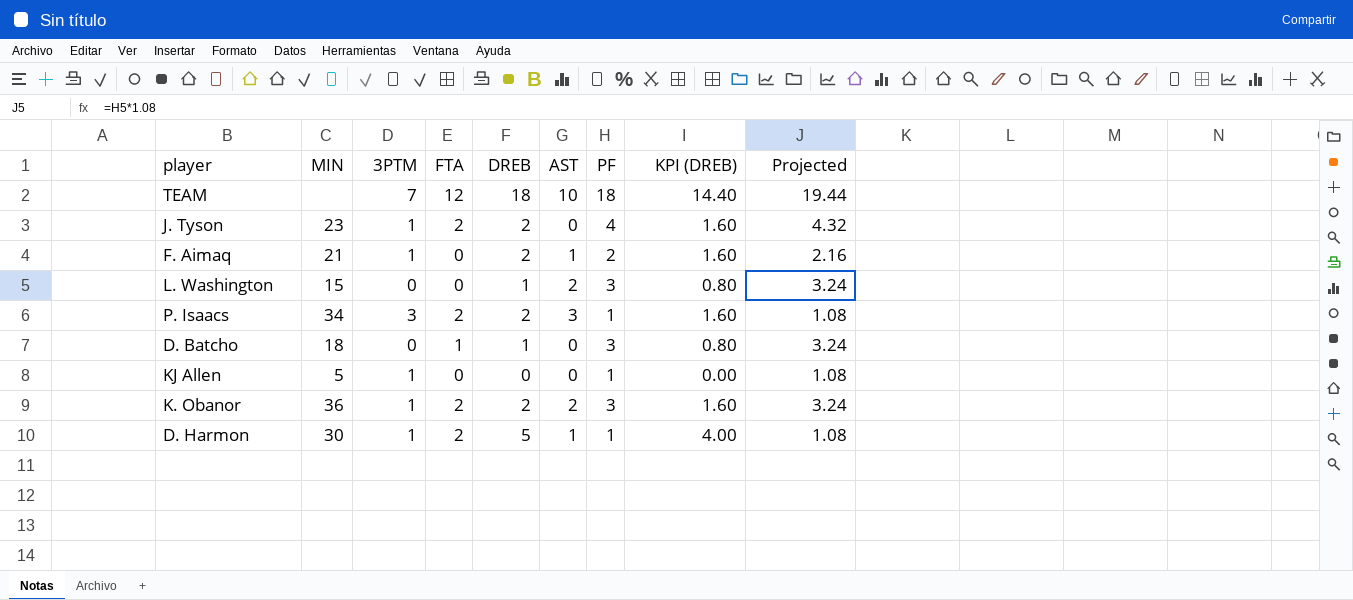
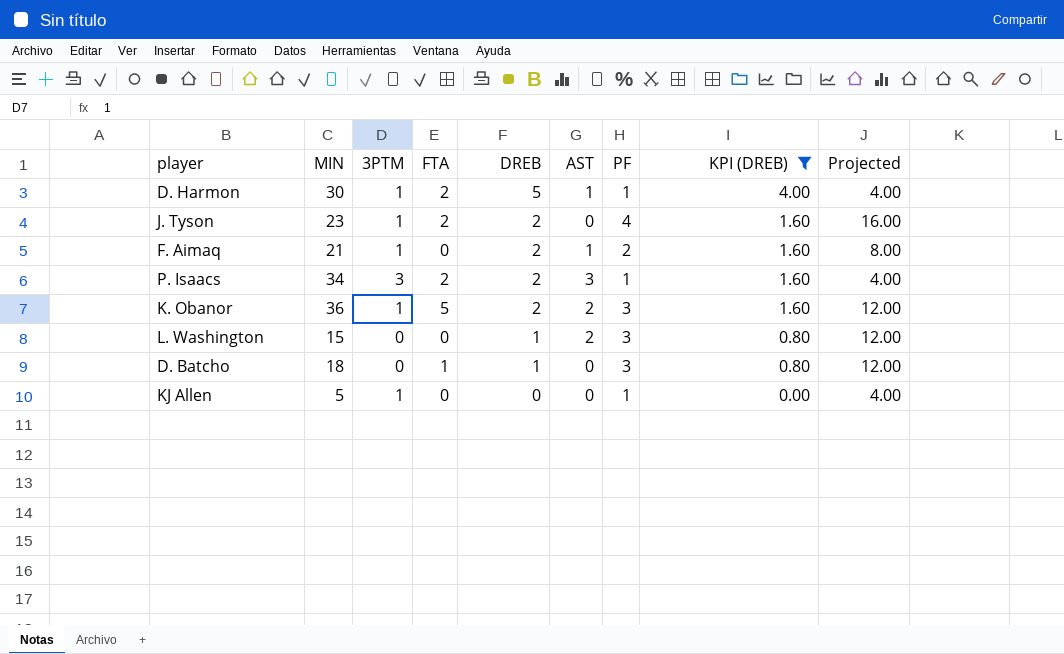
filter: none -> KPI (DREB) != 14.40
row order: none -> DREB descending
column Projected | formula: [PF] * 1.08 -> [PF] * 4
K. Obanor | FTA: 2 -> 5

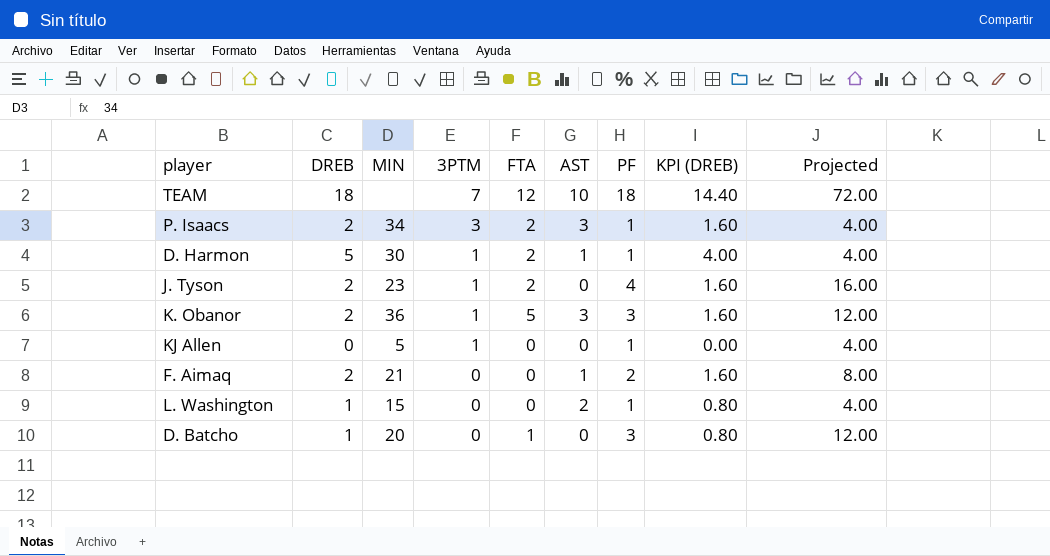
filter: KPI (DREB) != 14.40 -> none
row order: DREB descending -> 3PTM descending
column DREB | position: 5 -> 2
K. Obanor | AST: 2 -> 3
F. Aimaq | 3PTM: 1 -> 0
L. Washington | PF: 3 -> 1
L. Washington | Projected: 12.00 -> 4.00
D. Batcho | MIN: 18 -> 20

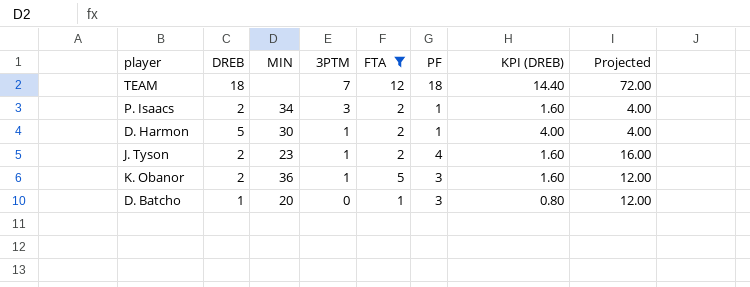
filter: none -> FTA != 0
column AST | position: 6 -> none

